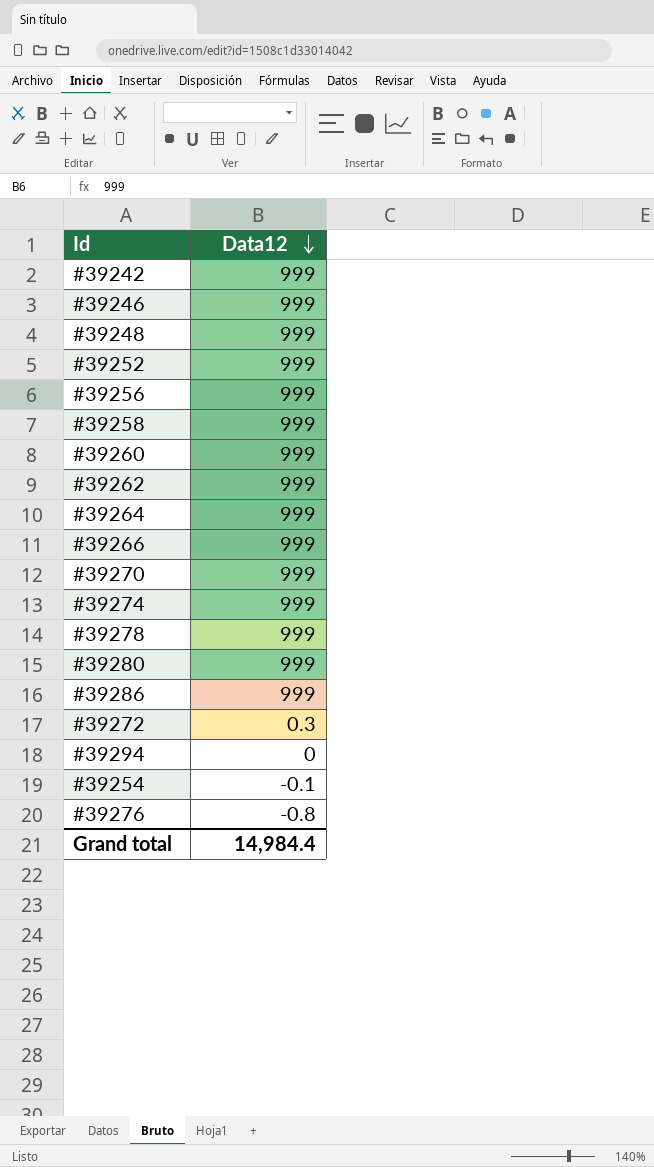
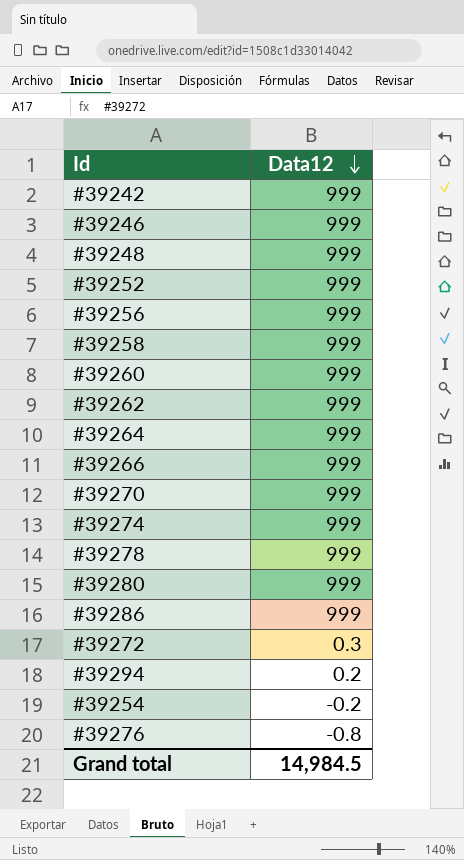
#39294 | Data12: 0 -> 0.2
#39254 | Data12: -0.1 -> -0.2
Grand total | Data12: 14,984.4 -> 14,984.5

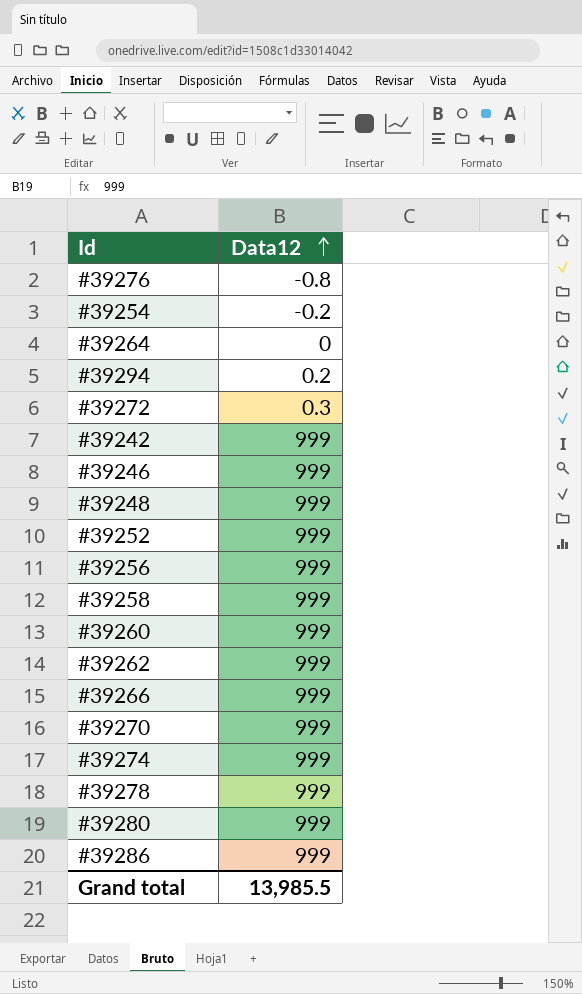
row order: Data12 descending -> Data12 ascending
#39264 | Data12: 999 -> 0
Grand total | Data12: 14,984.5 -> 13,985.5

